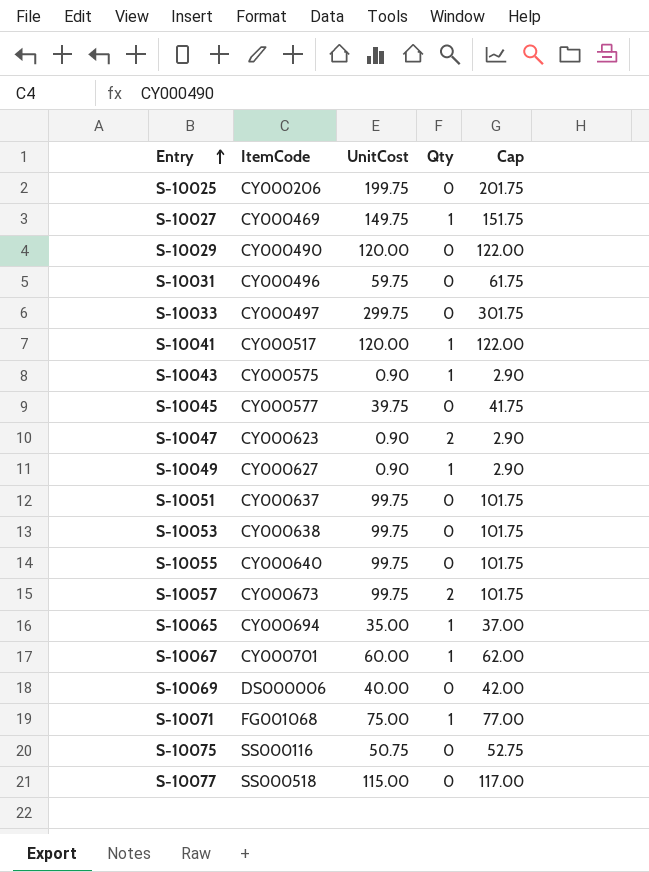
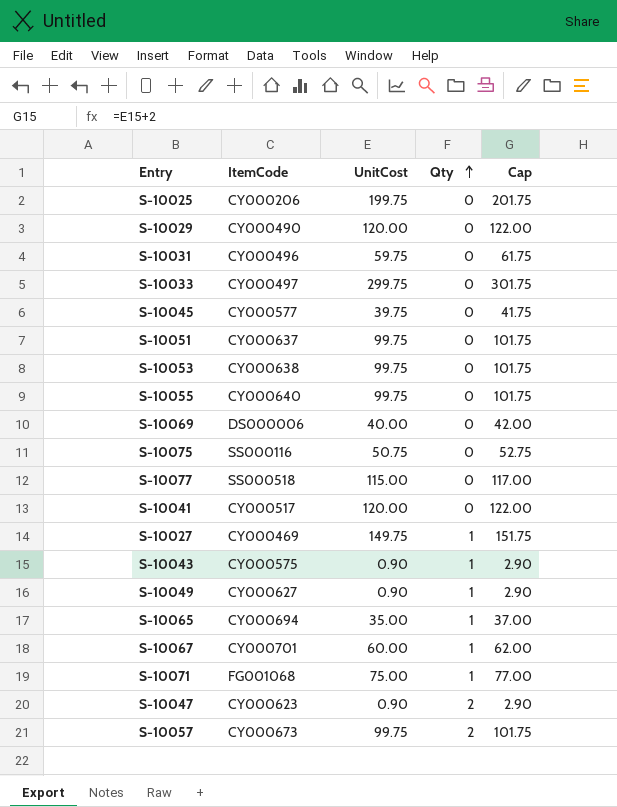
row order: Entry ascending -> Qty ascending
S-10041 | Qty: 1 -> 0

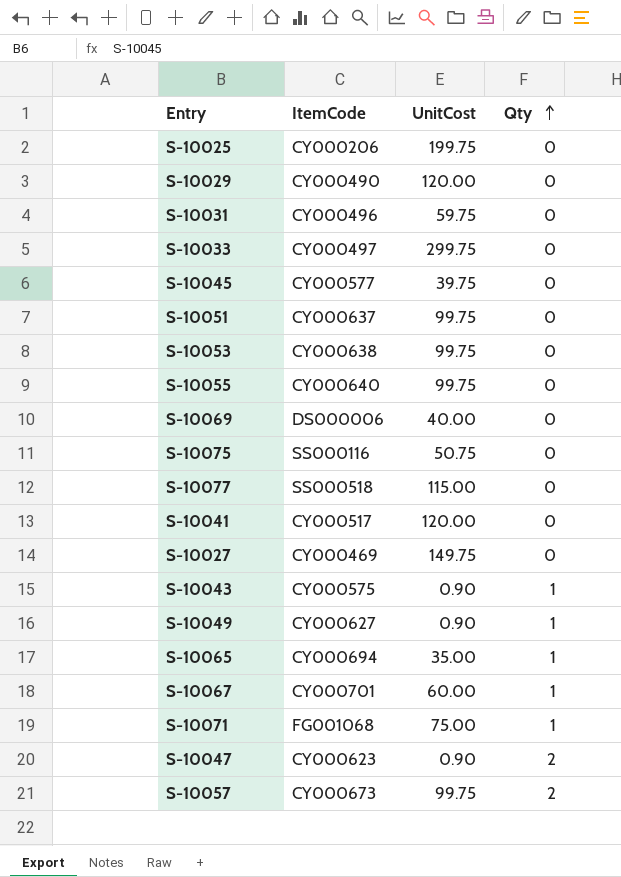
column Cap | formula: [UnitCost] + 2 -> none
S-10027 | Qty: 1 -> 0

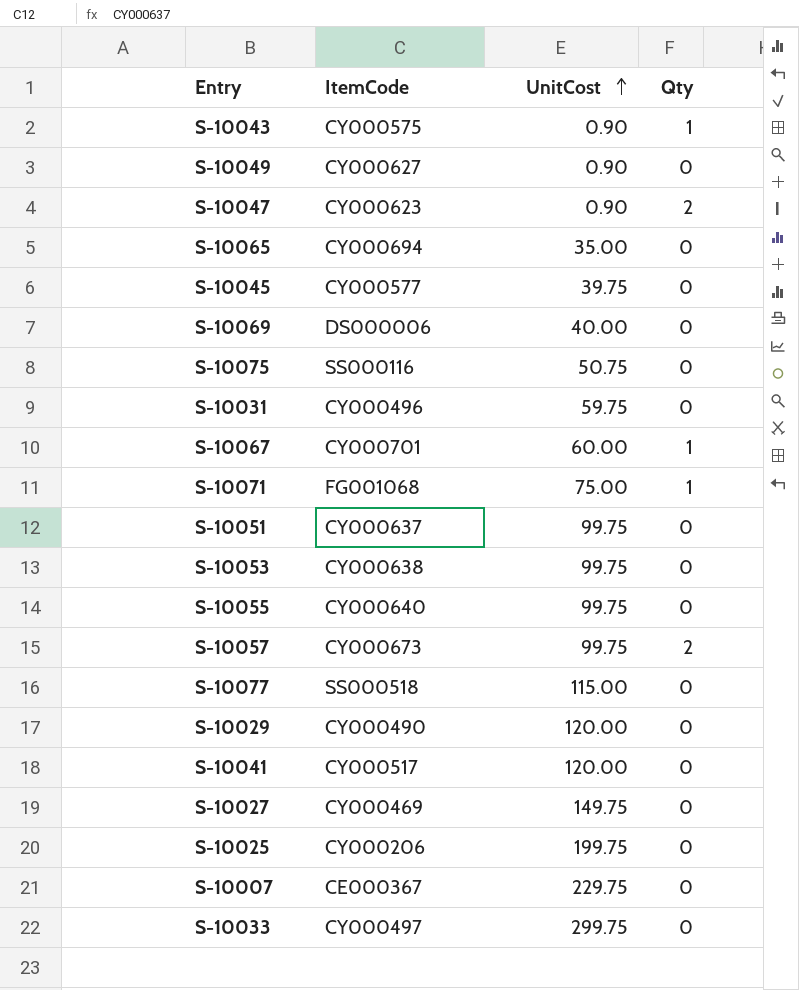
row order: Qty ascending -> UnitCost ascending
S-10049 | Qty: 1 -> 0
S-10065 | Qty: 1 -> 0
row S-10007: none -> CE000367 | 229.75 | 0

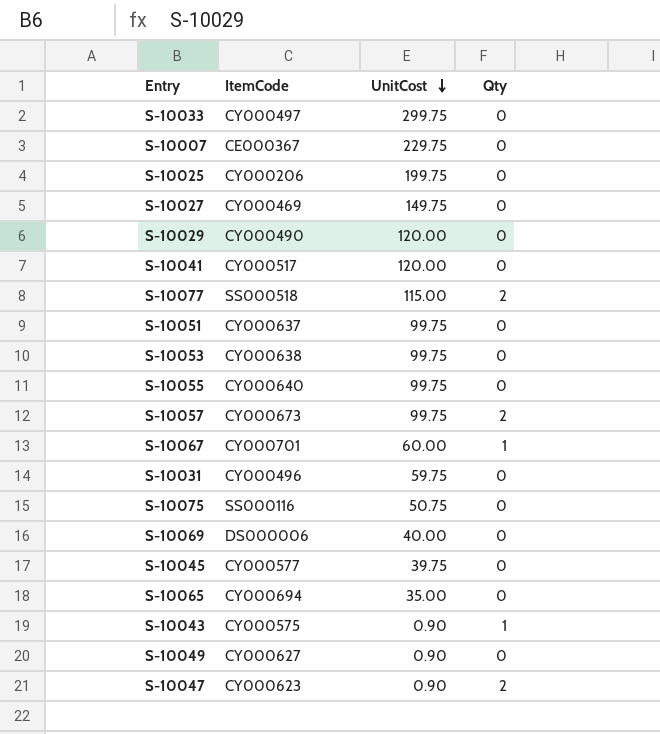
row order: UnitCost ascending -> UnitCost descending
row S-10071: FG001068 | 75.00 | 1 -> none
S-10077 | Qty: 0 -> 2

